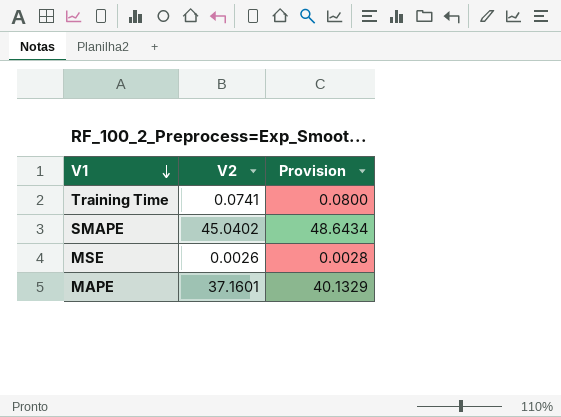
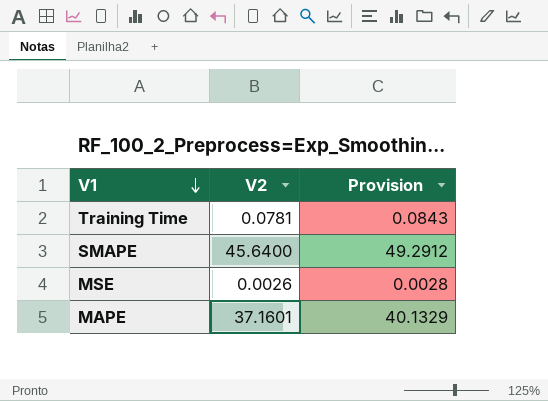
Training Time | V2: 0.0741 -> 0.0781
Training Time | Provision: 0.0800 -> 0.0843
SMAPE | V2: 45.0402 -> 45.6400
SMAPE | Provision: 48.6434 -> 49.2912

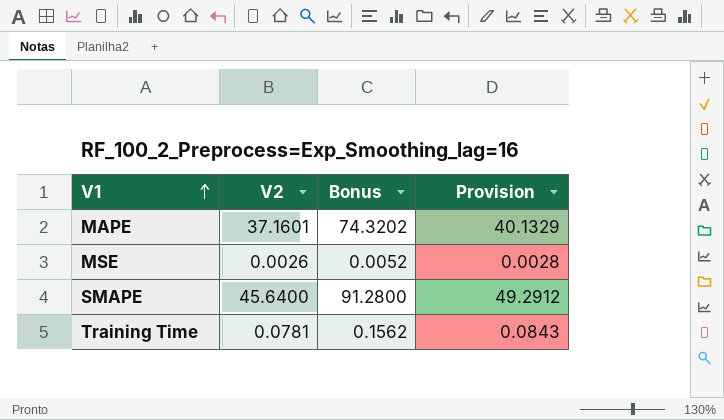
row order: V1 descending -> V1 ascending
column Bonus | formula: none -> [V2] * 2

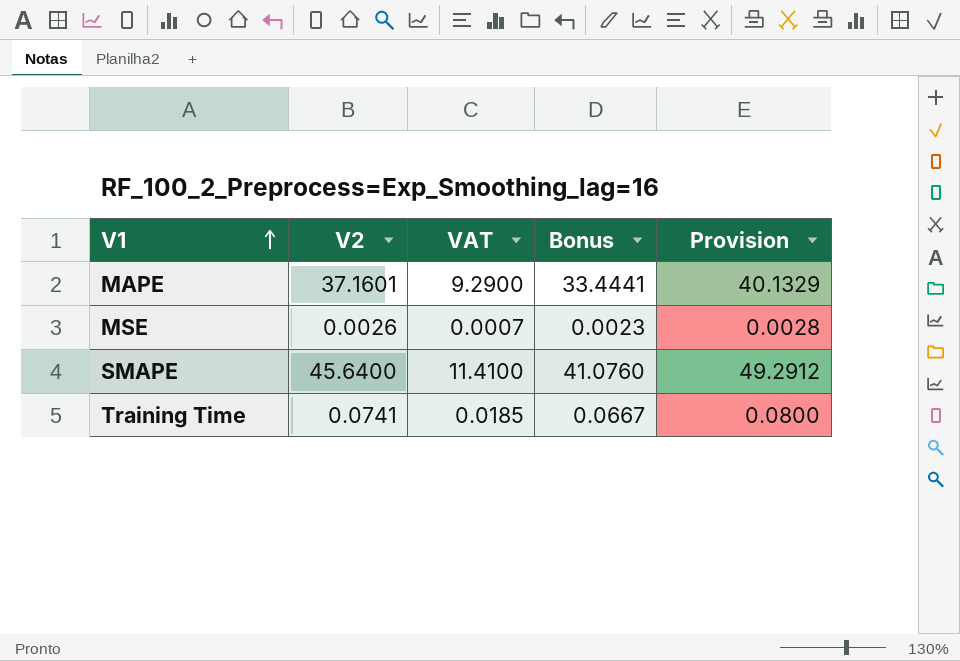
column VAT | formula: none -> [V2] * 0.25
column Bonus | formula: [V2] * 2 -> [V2] * 0.9
Training Time | V2: 0.0781 -> 0.0741
Training Time | Provision: 0.0843 -> 0.0800

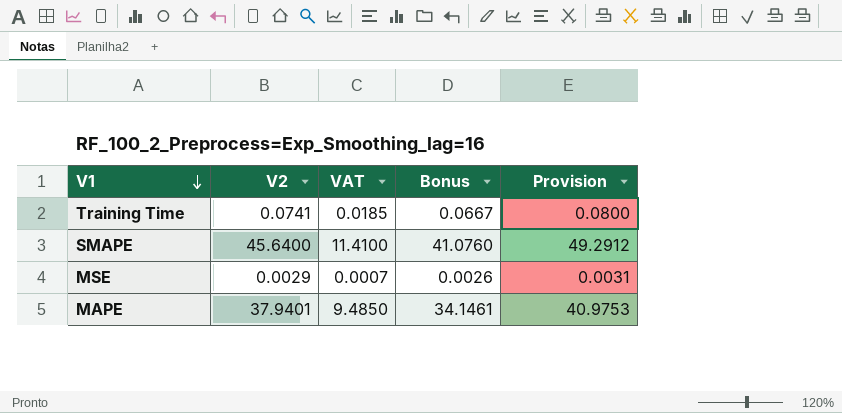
row order: V1 ascending -> V1 descending
MSE | V2: 0.0026 -> 0.0029
MSE | Bonus: 0.0023 -> 0.0026
MSE | Provision: 0.0028 -> 0.0031
MAPE | V2: 37.1601 -> 37.9401
MAPE | VAT: 9.2900 -> 9.4850
MAPE | Bonus: 33.4441 -> 34.1461
MAPE | Provision: 40.1329 -> 40.9753

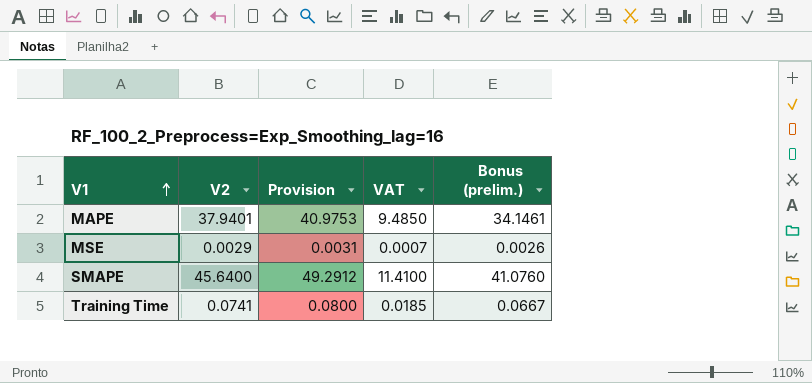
row order: V1 descending -> V1 ascending
column Provision | position: 5 -> 3
column name: Bonus -> Bonus (prelim.)

